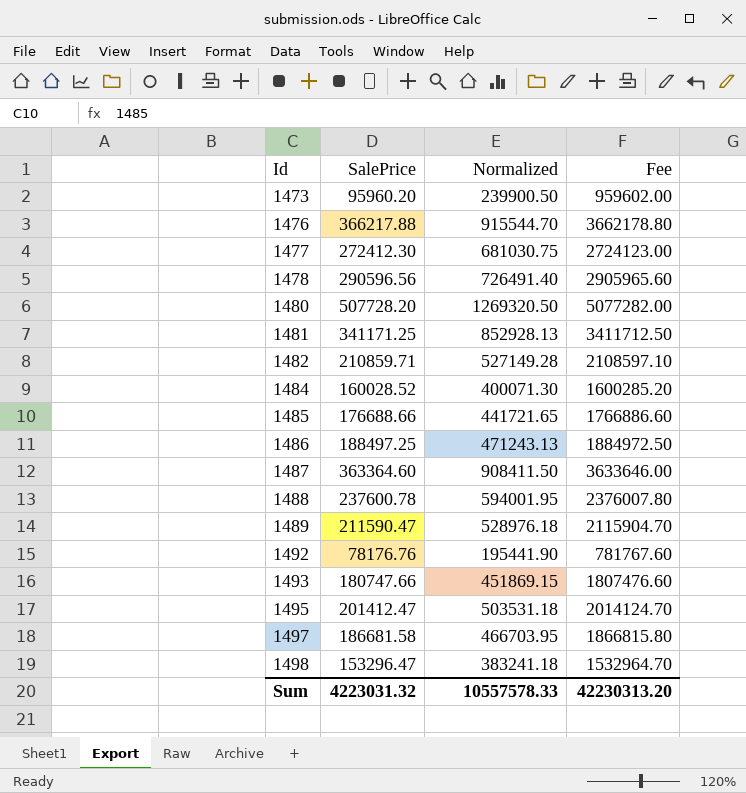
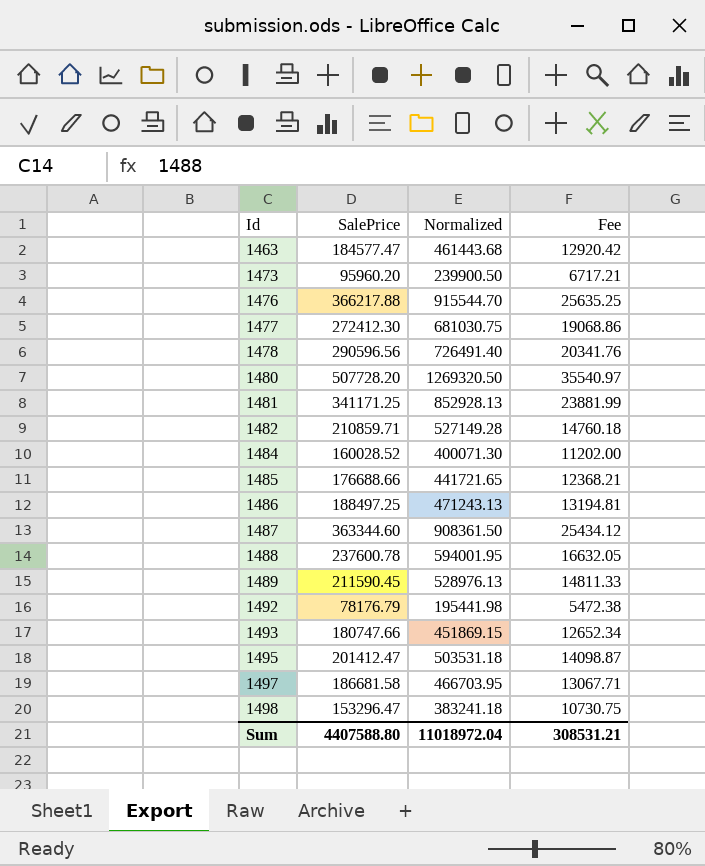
column Fee | formula: [SalePrice] * 10 -> [SalePrice] * 0.07
row 1463: none -> 184577.47 | 461443.68 | 12920.42
1487 | SalePrice: 363364.60 -> 363344.60
1487 | Normalized: 908411.50 -> 908361.50
1489 | SalePrice: 211590.47 -> 211590.45
1489 | Normalized: 528976.18 -> 528976.13
1492 | SalePrice: 78176.76 -> 78176.79
1492 | Normalized: 195441.90 -> 195441.98
Sum | SalePrice: 4223031.32 -> 4407588.80
Sum | Normalized: 10557578.33 -> 11018972.04
Sum | Fee: 42230313.20 -> 308531.21

